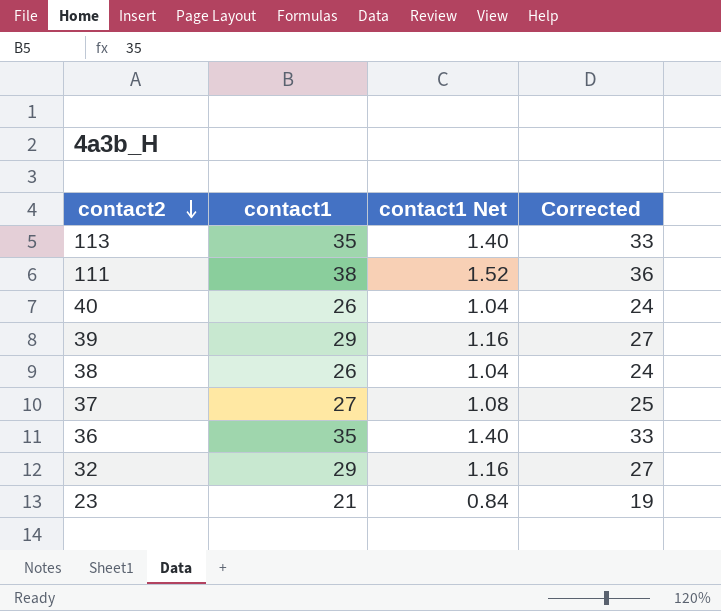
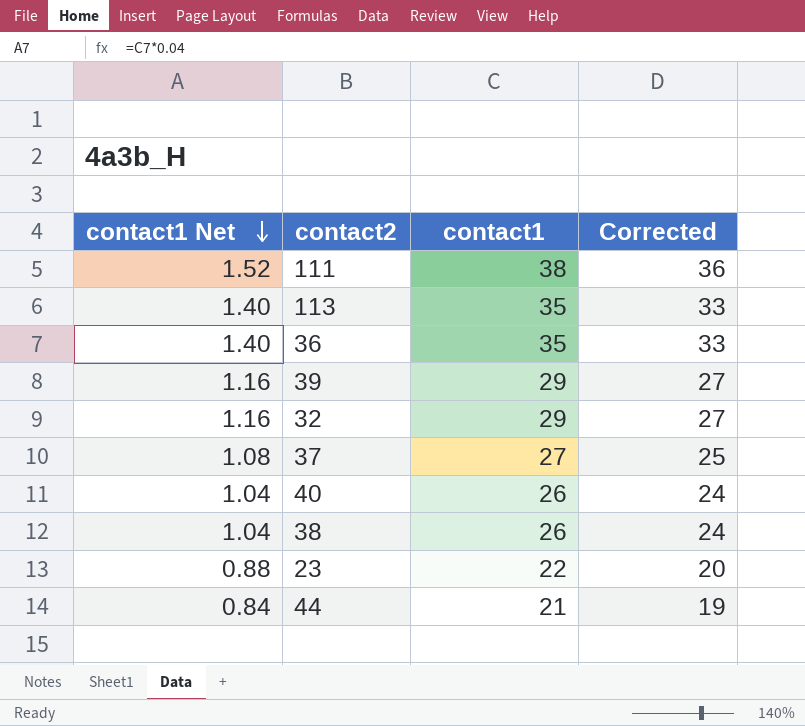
row order: contact2 descending -> contact1 Net descending
column contact1 Net | position: 3 -> 1
23 | contact1 Net: 0.84 -> 0.88
23 | contact1: 21 -> 22
23 | Corrected: 19 -> 20
row 44: none -> 0.84 | 21 | 19

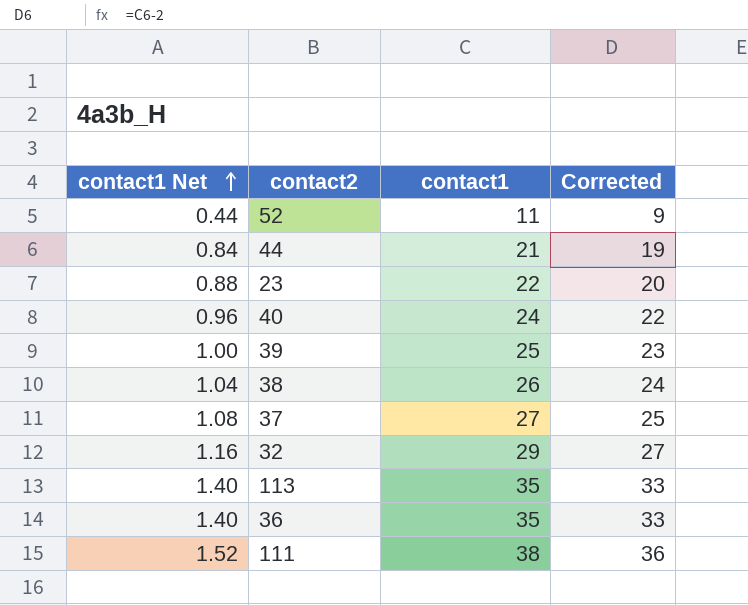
row order: contact1 Net descending -> contact1 Net ascending
row 52: none -> 0.44 | 11 | 9
40 | contact1 Net: 1.04 -> 0.96
40 | contact1: 26 -> 24
40 | Corrected: 24 -> 22
39 | contact1 Net: 1.16 -> 1.00
39 | contact1: 29 -> 25
39 | Corrected: 27 -> 23

